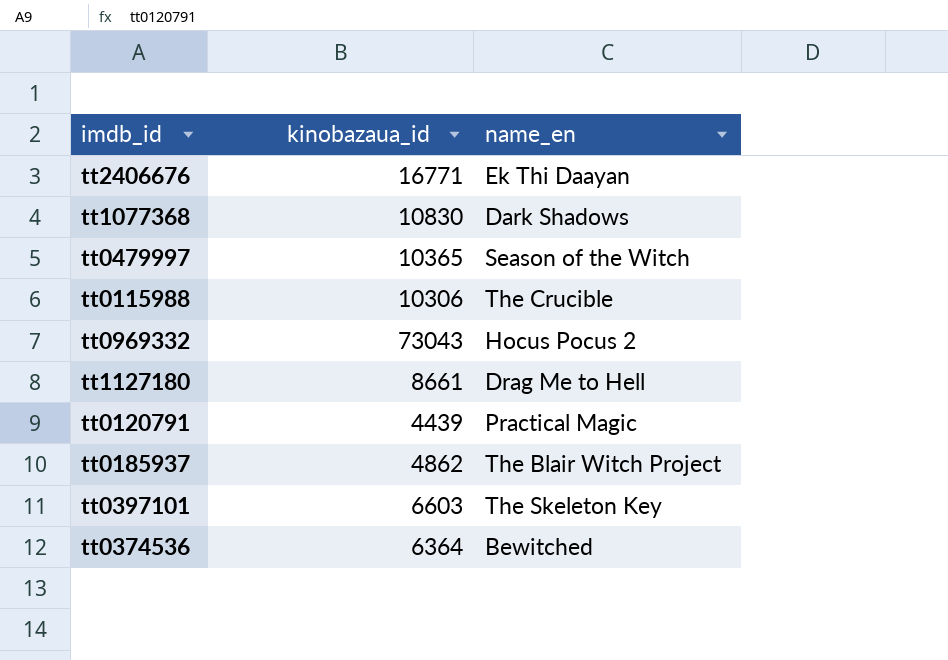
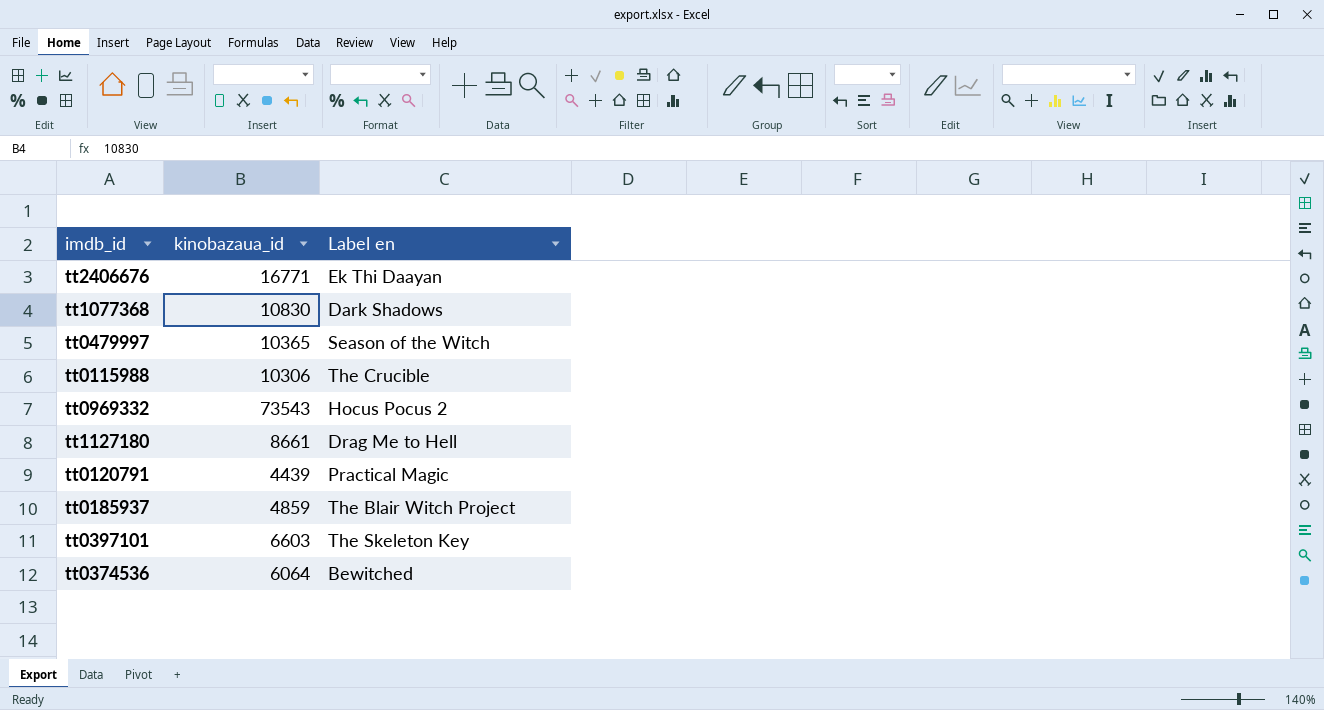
column name: name_en -> Label en
tt0969332 | kinobazaua_id: 73043 -> 73543
tt0185937 | kinobazaua_id: 4862 -> 4859
tt0374536 | kinobazaua_id: 6364 -> 6064

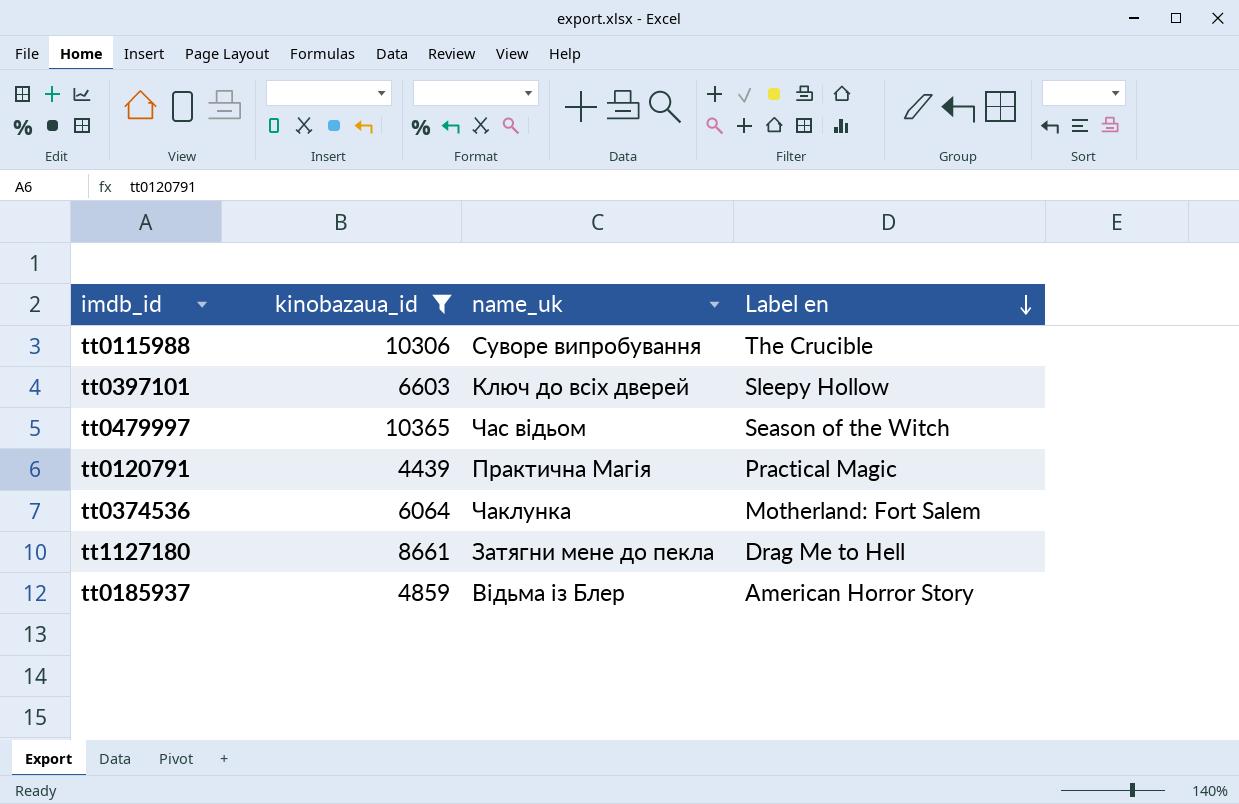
filter: none -> kinobazaua_id <= 10365
row order: none -> Label en descending
column name_uk | position: none -> 3
tt0397101 | Label en: The Skeleton Key -> Sleepy Hollow
tt0374536 | Label en: Bewitched -> Motherland: Fort Salem
tt0185937 | Label en: The Blair Witch Project -> American Horror Story

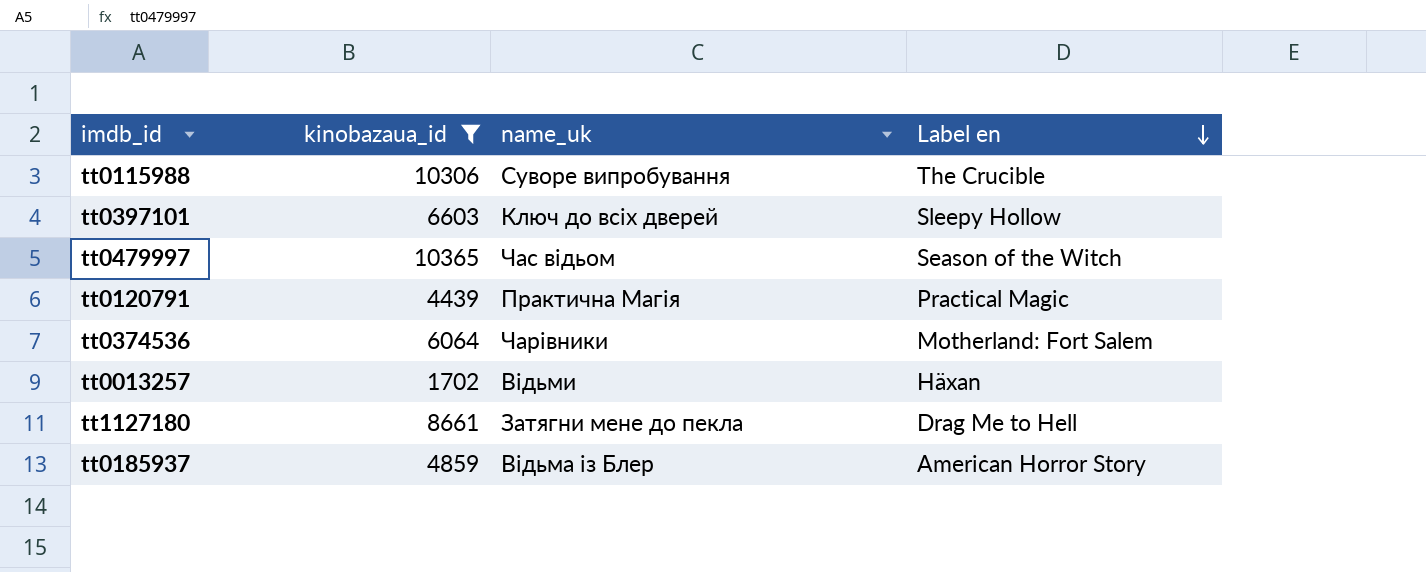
tt0374536 | name_uk: Чаклунка -> Чарівники
row tt0013257: none -> 1702 | Відьми | Häxan

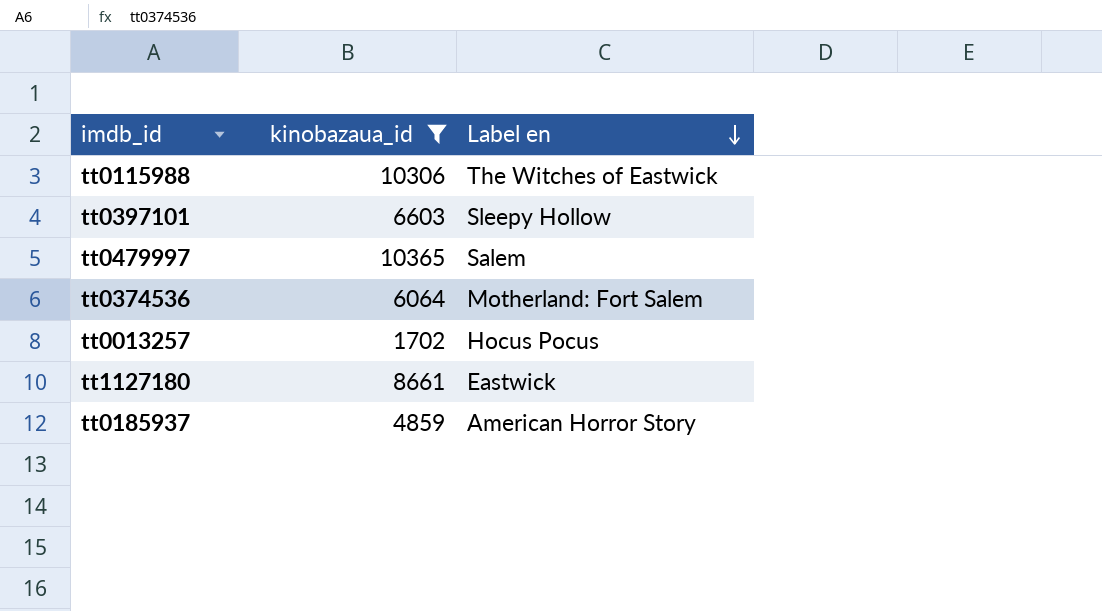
column name_uk | position: 3 -> none
row tt0120791: 4439 | Практична Магія | Practical Magic -> none
tt0115988 | Label en: The Crucible -> The Witches of Eastwick
tt0479997 | Label en: Season of the Witch -> Salem
tt0013257 | Label en: Häxan -> Hocus Pocus
tt1127180 | Label en: Drag Me to Hell -> Eastwick

